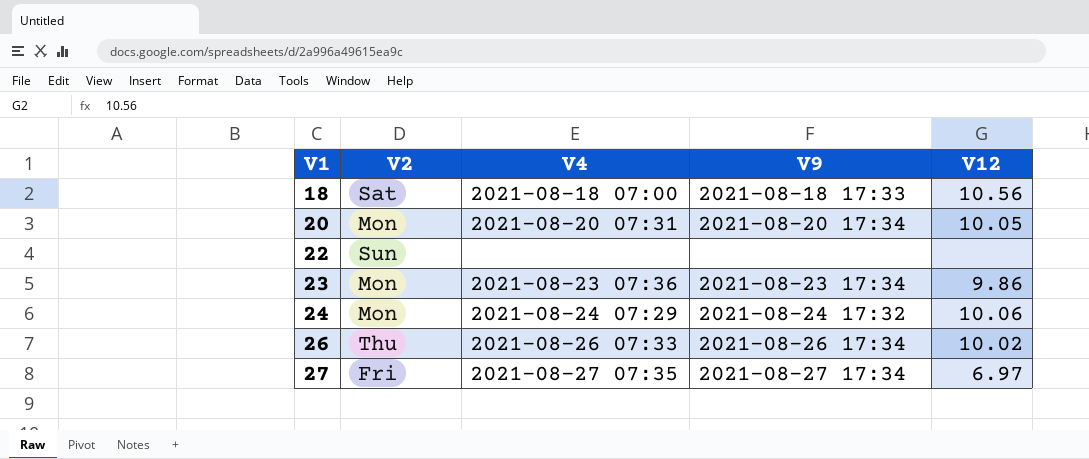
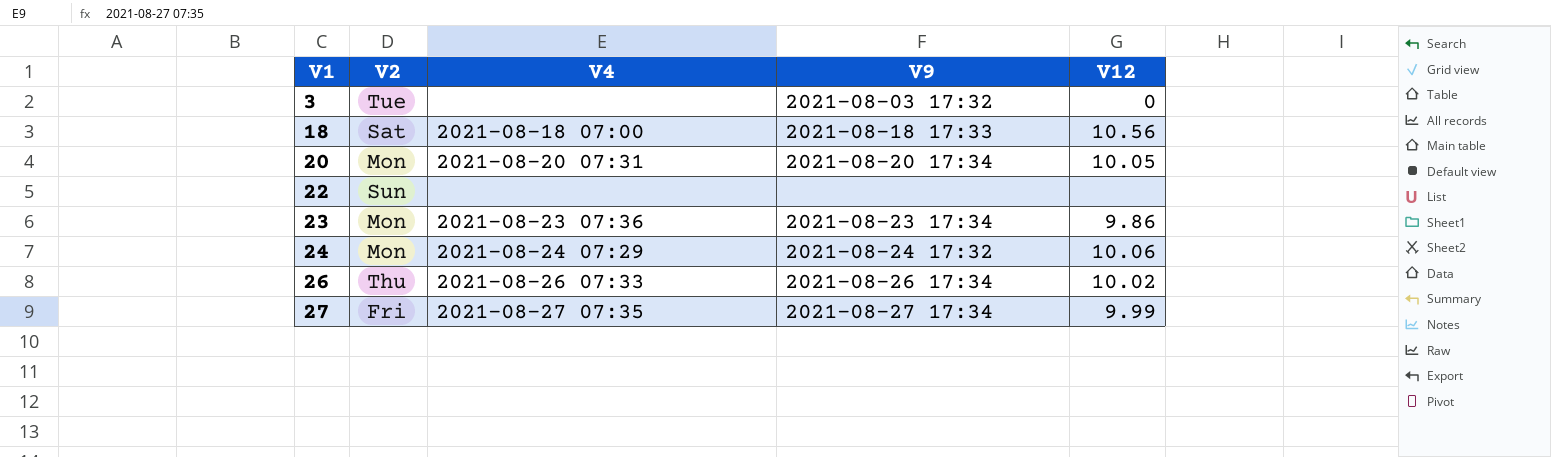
row 3: none -> Tue | none | 2021-08-03 17:32 | 0
27 | V12: 6.97 -> 9.99

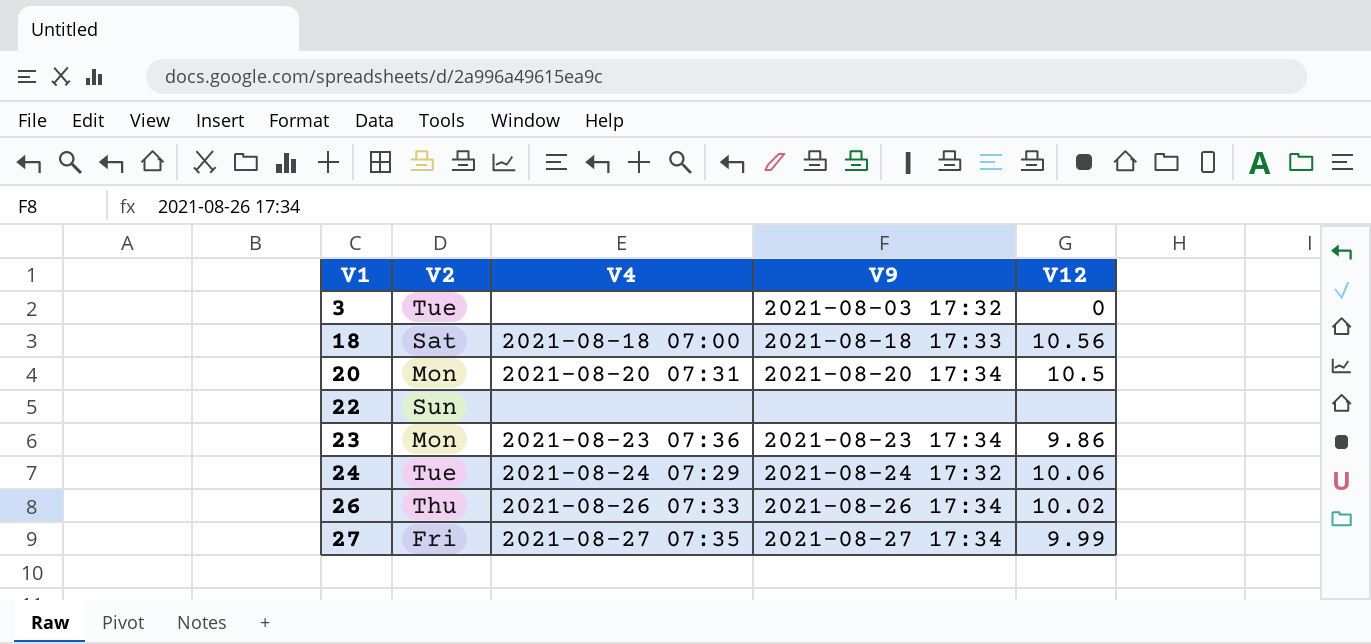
20 | V12: 10.05 -> 10.5
24 | V2: Mon -> Tue

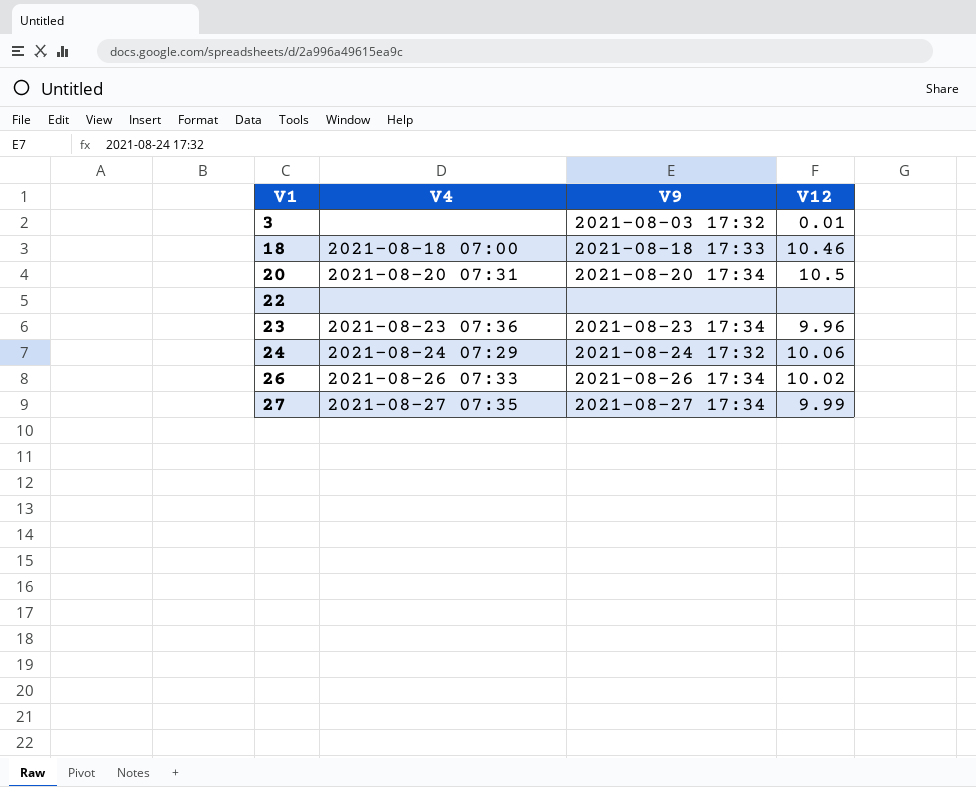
column V2 | position: 2 -> none
3 | V12: 0 -> 0.01
18 | V12: 10.56 -> 10.46
23 | V12: 9.86 -> 9.96

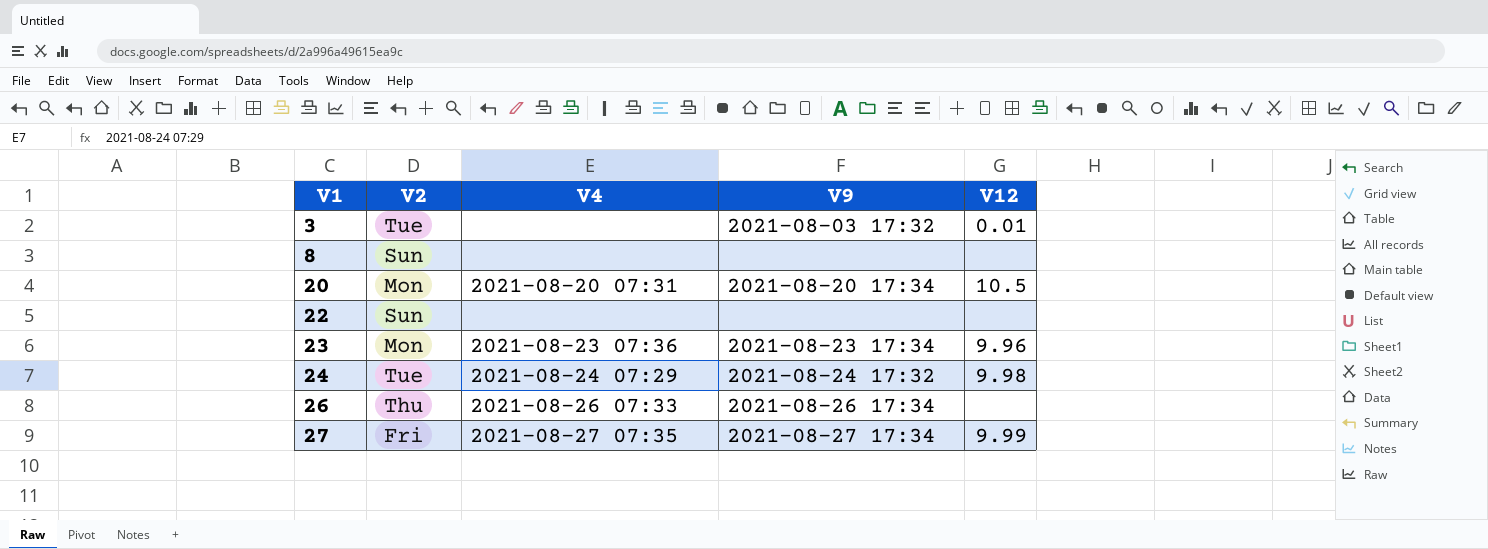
column V2 | position: none -> 2
row 18: 2021-08-18 07:00 | 2021-08-18 17:33 | 10.46 -> none
row 8: none -> Sun | none | none | none
24 | V12: 10.06 -> 9.98
26 | V12: 10.02 -> none

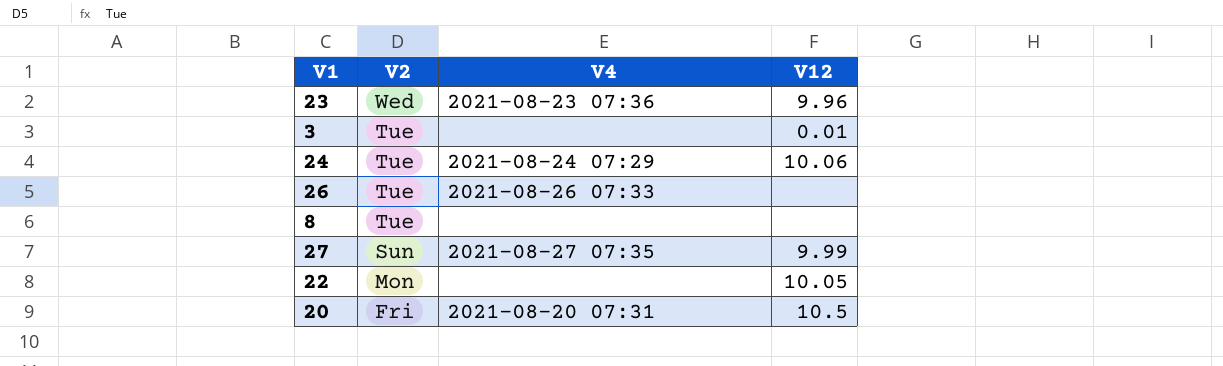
row order: V1 ascending -> V2 descending
column V9 | position: 4 -> none
23 | V2: Mon -> Wed
24 | V12: 9.98 -> 10.06
26 | V2: Thu -> Tue
8 | V2: Sun -> Tue
27 | V2: Fri -> Sun
22 | V2: Sun -> Mon
22 | V12: none -> 10.05
20 | V2: Mon -> Fri

